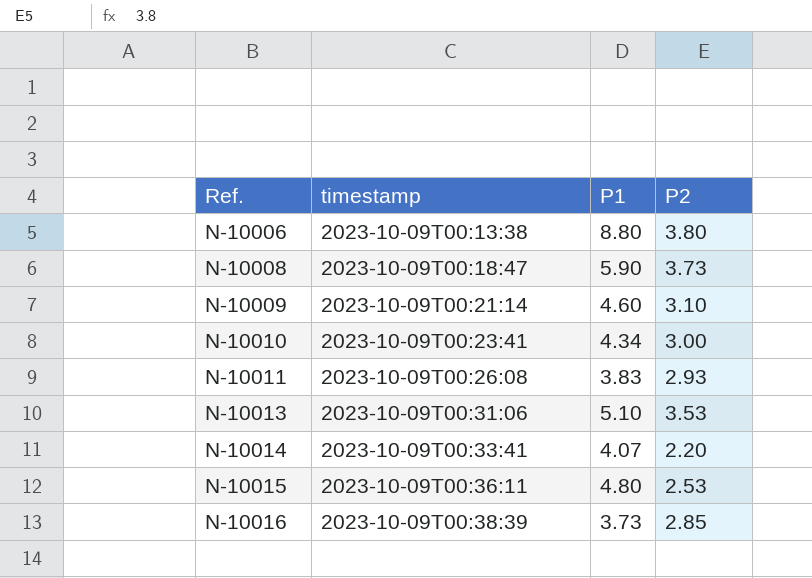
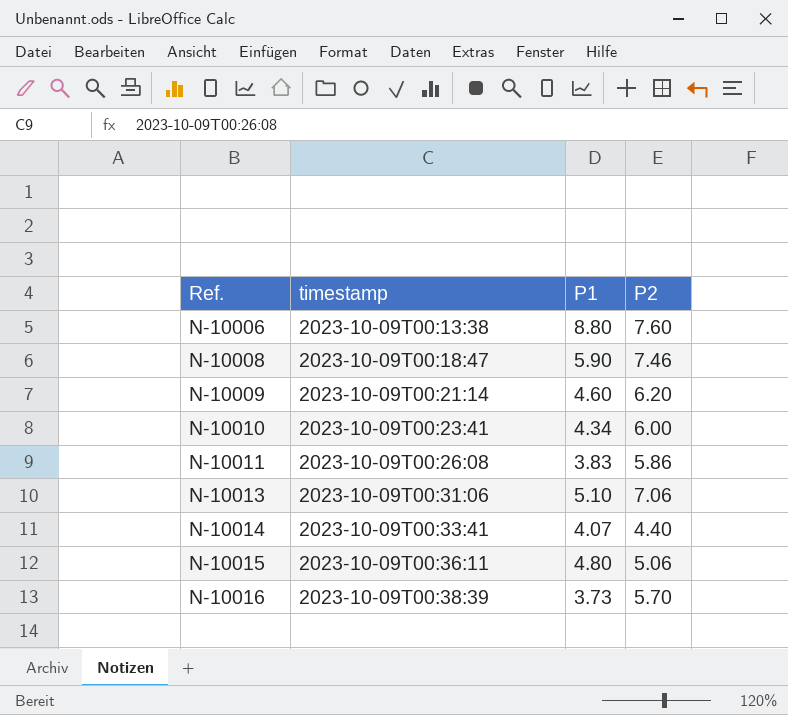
N-10006 | P2: 3.80 -> 7.60
N-10008 | P2: 3.73 -> 7.46
N-10009 | P2: 3.10 -> 6.20
N-10010 | P2: 3.00 -> 6.00
N-10011 | P2: 2.93 -> 5.86
N-10013 | P2: 3.53 -> 7.06
N-10014 | P2: 2.20 -> 4.40
N-10015 | P2: 2.53 -> 5.06
N-10016 | P2: 2.85 -> 5.70

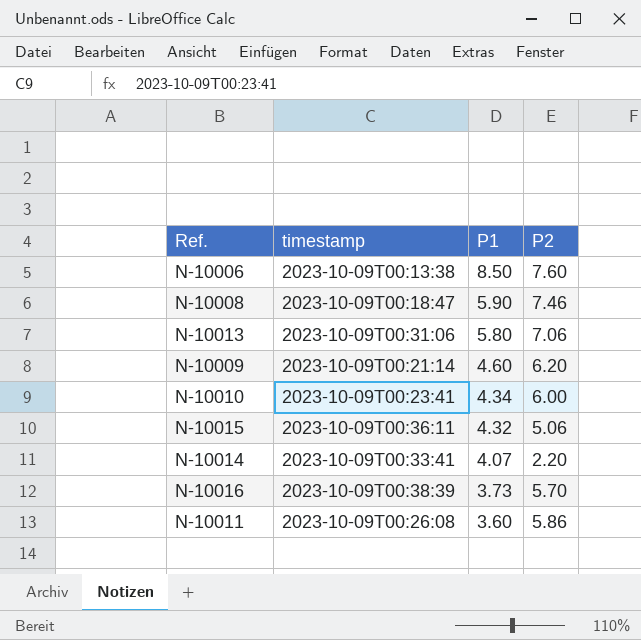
row order: Ref. ascending -> P1 descending
N-10006 | P1: 8.80 -> 8.50
N-10013 | P1: 5.10 -> 5.80
N-10015 | P1: 4.80 -> 4.32
N-10014 | P2: 4.40 -> 2.20
N-10011 | P1: 3.83 -> 3.60

